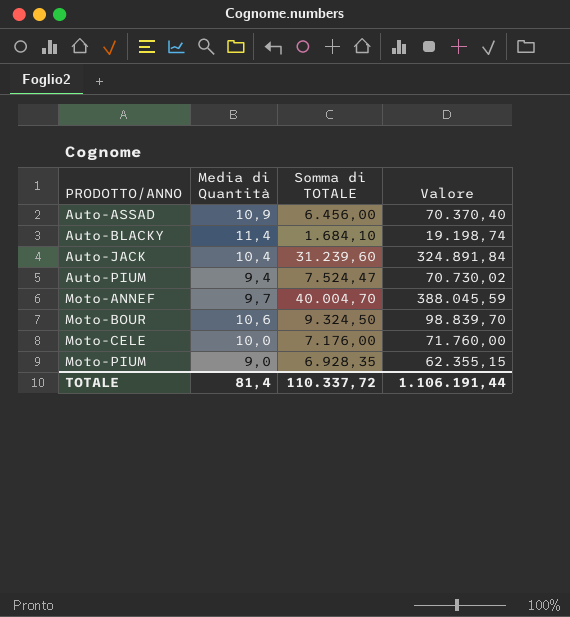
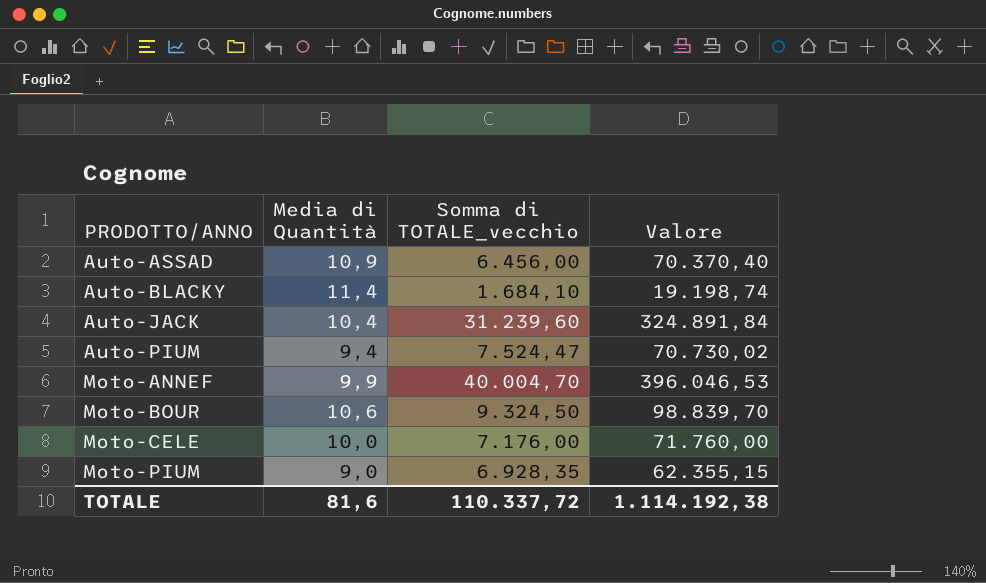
column name: Somma di TOTALE -> Somma di TOTALE_vecchio
Moto-ANNEF | Media di Quantità: 9,7 -> 9,9
Moto-ANNEF | Valore: 388.045,59 -> 396.046,53
TOTALE | Media di Quantità: 81,4 -> 81,6
TOTALE | Valore: 1.106.191,44 -> 1.114.192,38

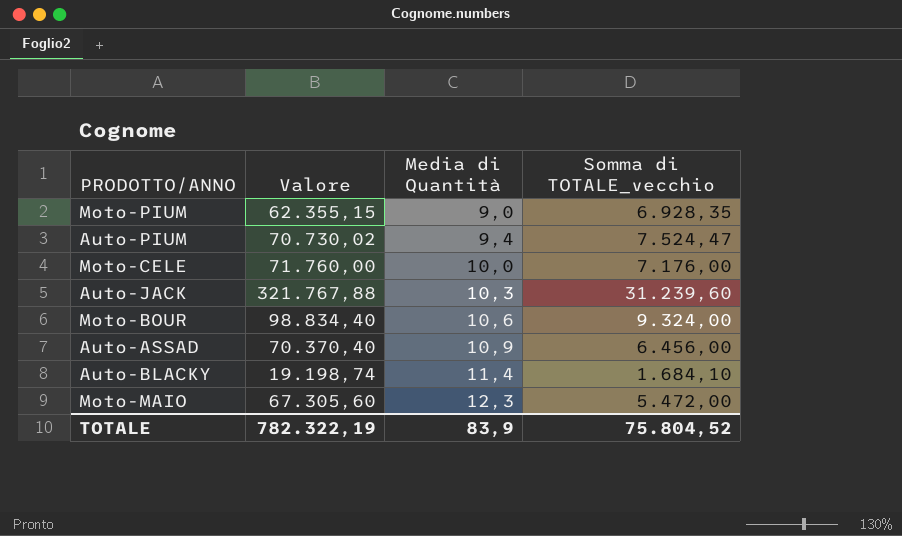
row order: PRODOTTO/ANNO ascending -> Media di Quantità ascending
column Valore | position: 4 -> 2
row Moto-ANNEF: 9,9 | 40.004,70 | 396.046,53 -> none
Auto-JACK | Valore: 324.891,84 -> 321.767,88
Auto-JACK | Media di Quantità: 10,4 -> 10,3
Moto-BOUR | Valore: 98.839,70 -> 98.834,40
Moto-BOUR | Somma di TOTALE_vecchio: 9.324,50 -> 9.324,00
row Moto-MAIO: none -> 67.305,60 | 12,3 | 5.472,00
TOTALE | Valore: 1.114.192,38 -> 782.322,19
TOTALE | Media di Quantità: 81,6 -> 83,9
TOTALE | Somma di TOTALE_vecchio: 110.337,72 -> 75.804,52

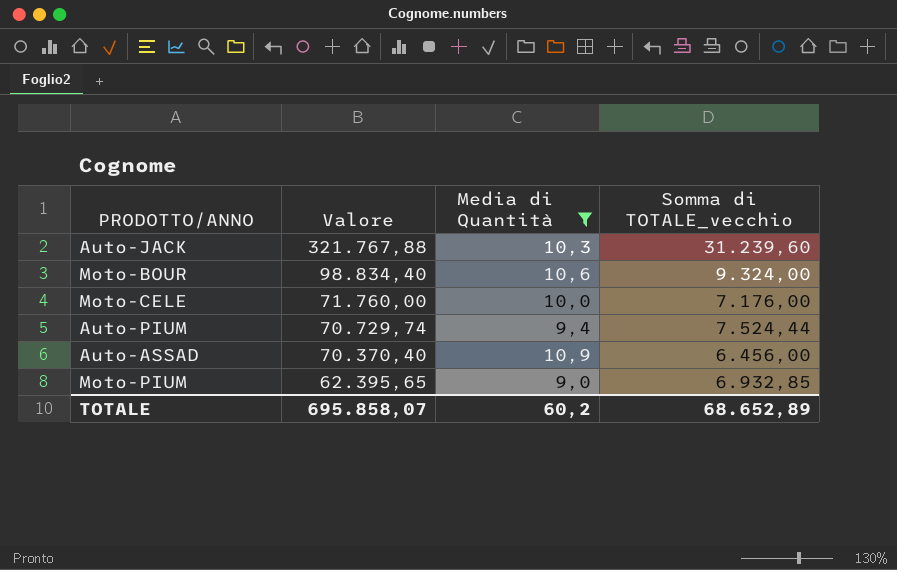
filter: none -> Media di Quantità <= 10,9
row order: Media di Quantità ascending -> Valore descending
Auto-PIUM | Valore: 70.730,02 -> 70.729,74
Auto-PIUM | Somma di TOTALE_vecchio: 7.524,47 -> 7.524,44
Moto-PIUM | Valore: 62.355,15 -> 62.395,65
Moto-PIUM | Somma di TOTALE_vecchio: 6.928,35 -> 6.932,85
TOTALE | Valore: 782.322,19 -> 695.858,07
TOTALE | Media di Quantità: 83,9 -> 60,2
TOTALE | Somma di TOTALE_vecchio: 75.804,52 -> 68.652,89

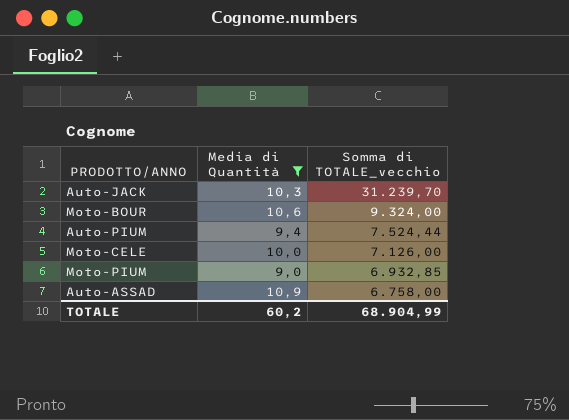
row order: Valore descending -> Somma di TOTALE_vecchio descending
column Valore | formula: [Media di Quantità] * [Somma di TOTALE_vecchio] -> none
Auto-JACK | Somma di TOTALE_vecchio: 31.239,60 -> 31.239,70
Moto-CELE | Somma di TOTALE_vecchio: 7.176,00 -> 7.126,00
Auto-ASSAD | Somma di TOTALE_vecchio: 6.456,00 -> 6.758,00
TOTALE | Somma di TOTALE_vecchio: 68.652,89 -> 68.904,99

